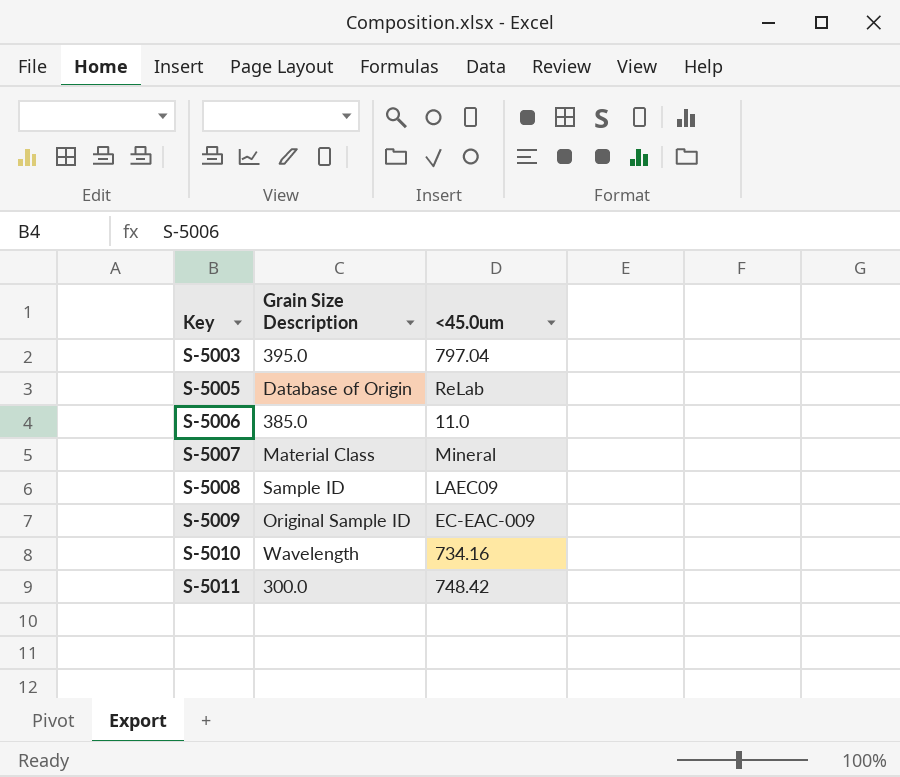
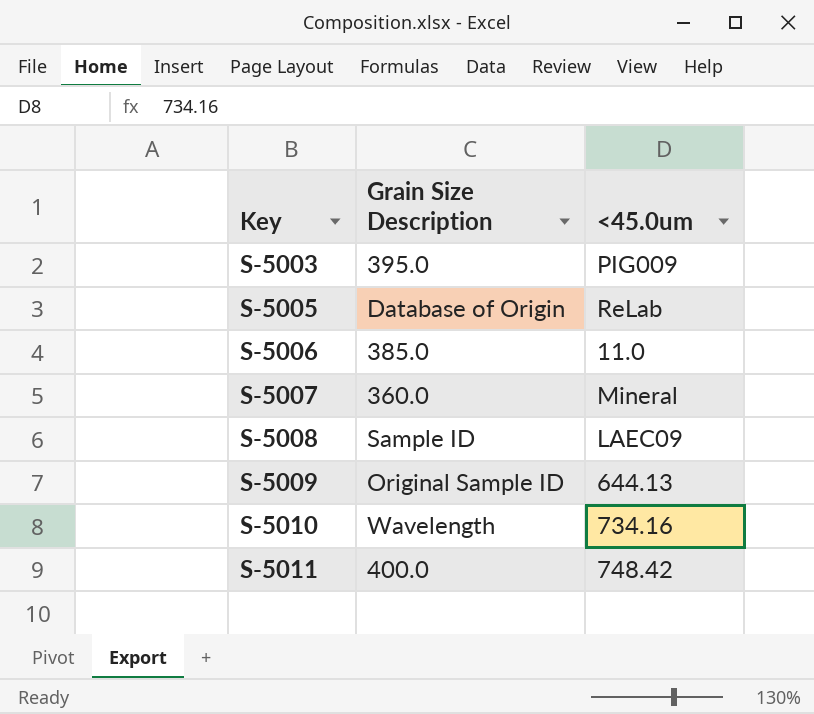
S-5003 | <45.0um: 797.04 -> PIG009
S-5007 | Grain Size Description: Material Class -> 360.0
S-5009 | <45.0um: EC-EAC-009 -> 644.13
S-5011 | Grain Size Description: 300.0 -> 400.0

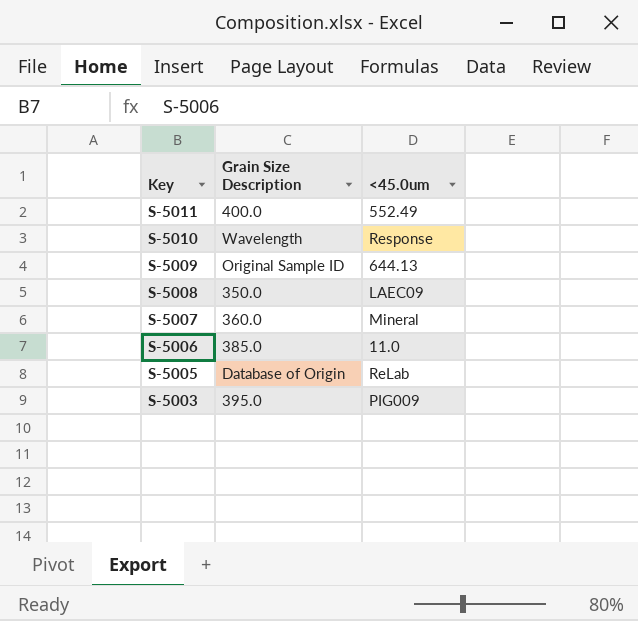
row order: Key ascending -> Key descending
S-5011 | <45.0um: 748.42 -> 552.49
S-5010 | <45.0um: 734.16 -> Response
S-5008 | Grain Size Description: Sample ID -> 350.0

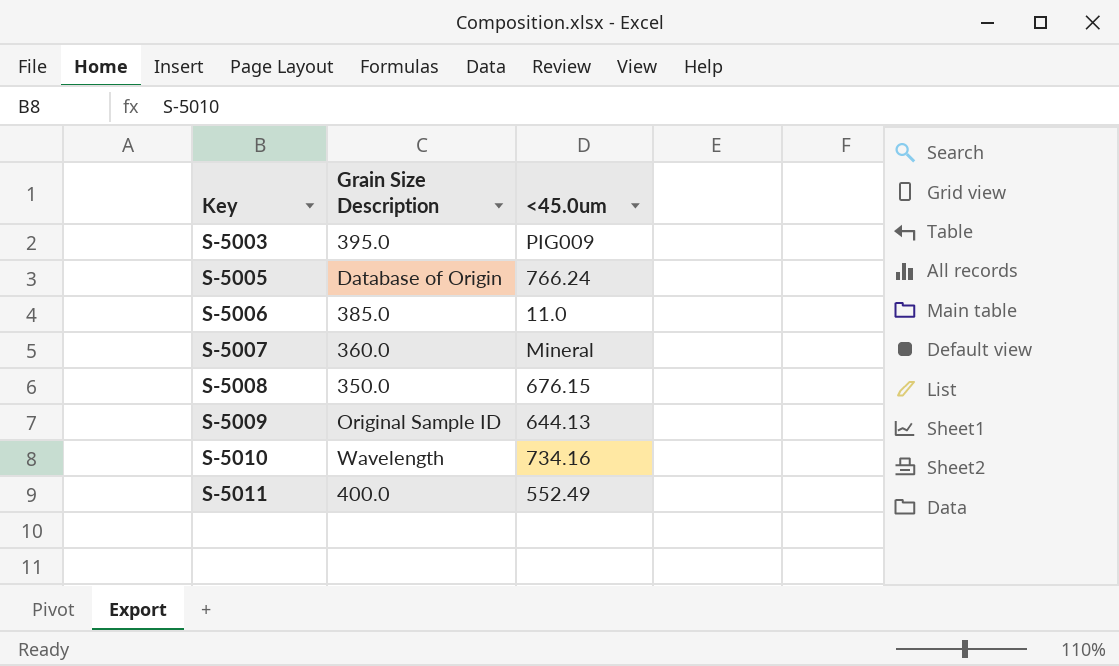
row order: Key descending -> Key ascending
S-5005 | <45.0um: ReLab -> 766.24
S-5008 | <45.0um: LAEC09 -> 676.15
S-5010 | <45.0um: Response -> 734.16

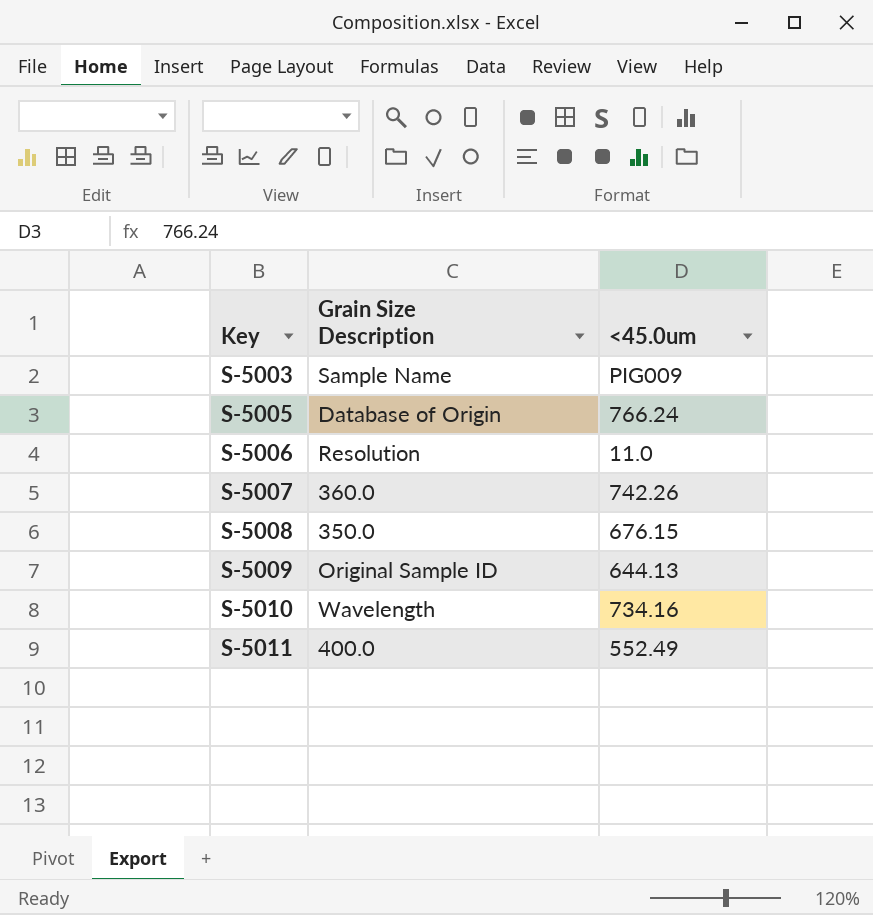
S-5003 | Grain Size Description: 395.0 -> Sample Name
S-5006 | Grain Size Description: 385.0 -> Resolution
S-5007 | <45.0um: Mineral -> 742.26

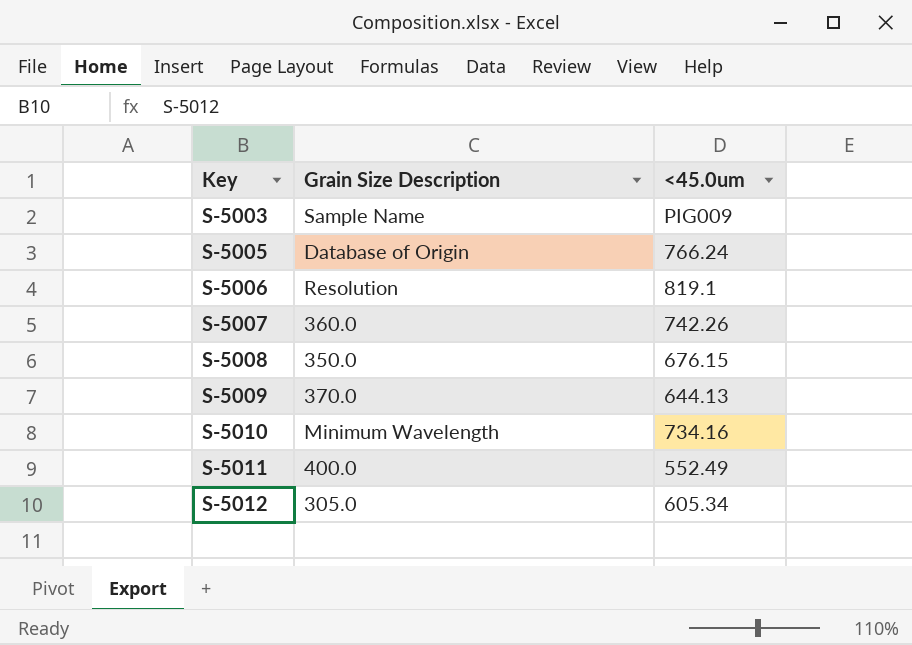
S-5006 | <45.0um: 11.0 -> 819.1
S-5009 | Grain Size Description: Original Sample ID -> 370.0
S-5010 | Grain Size Description: Wavelength -> Minimum Wavelength
row S-5012: none -> 305.0 | 605.34

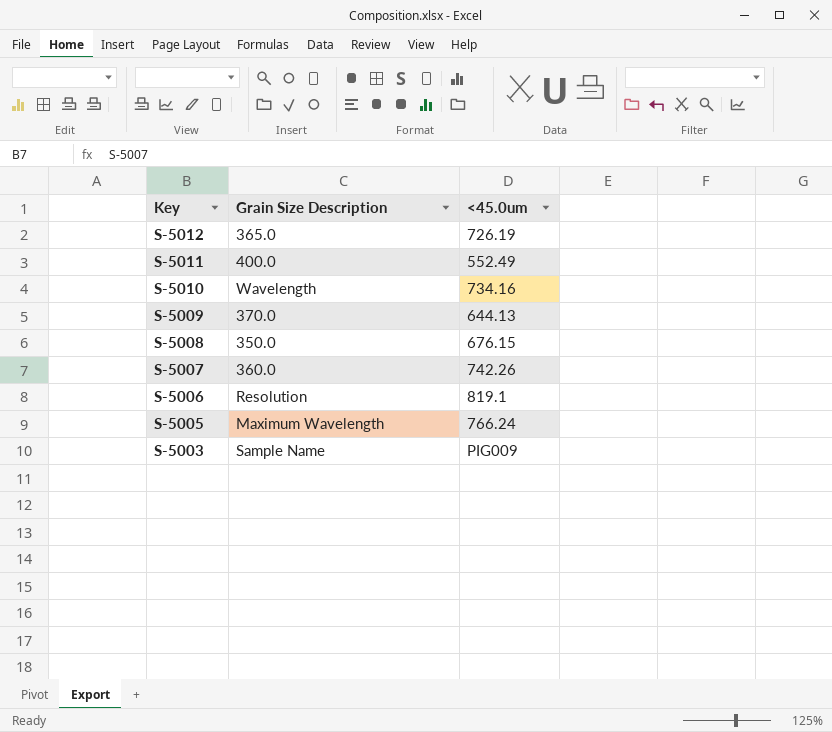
row order: Key ascending -> Key descending
S-5012 | Grain Size Description: 305.0 -> 365.0
S-5012 | <45.0um: 605.34 -> 726.19
S-5010 | Grain Size Description: Minimum Wavelength -> Wavelength
S-5005 | Grain Size Description: Database of Origin -> Maximum Wavelength

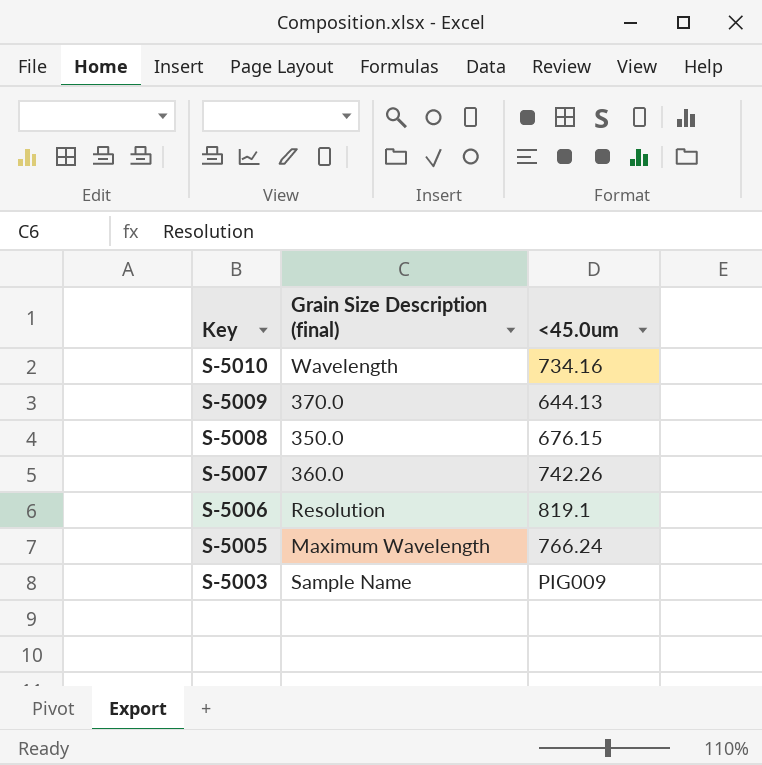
column name: Grain Size Description -> Grain Size Description (final)
row S-5012: 365.0 | 726.19 -> none
row S-5011: 400.0 | 552.49 -> none

